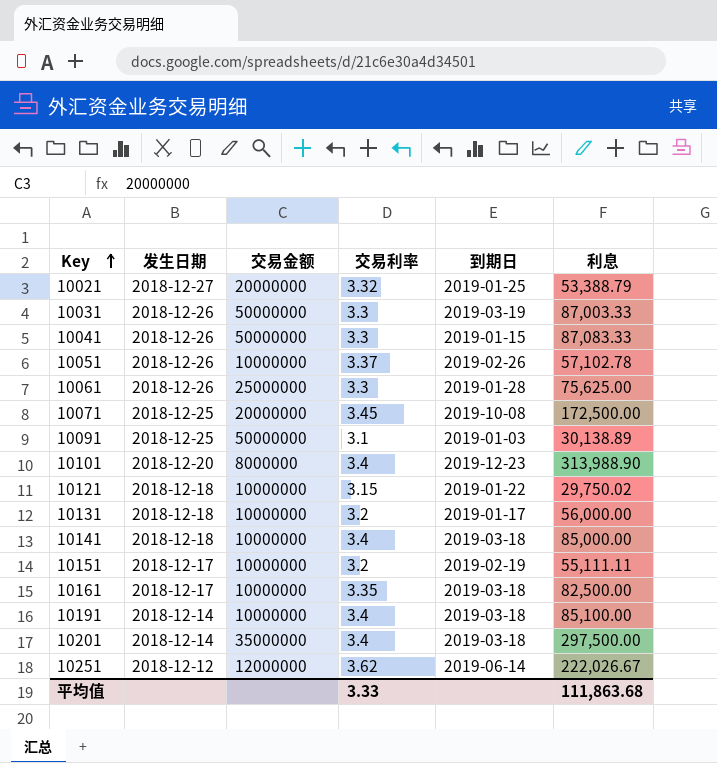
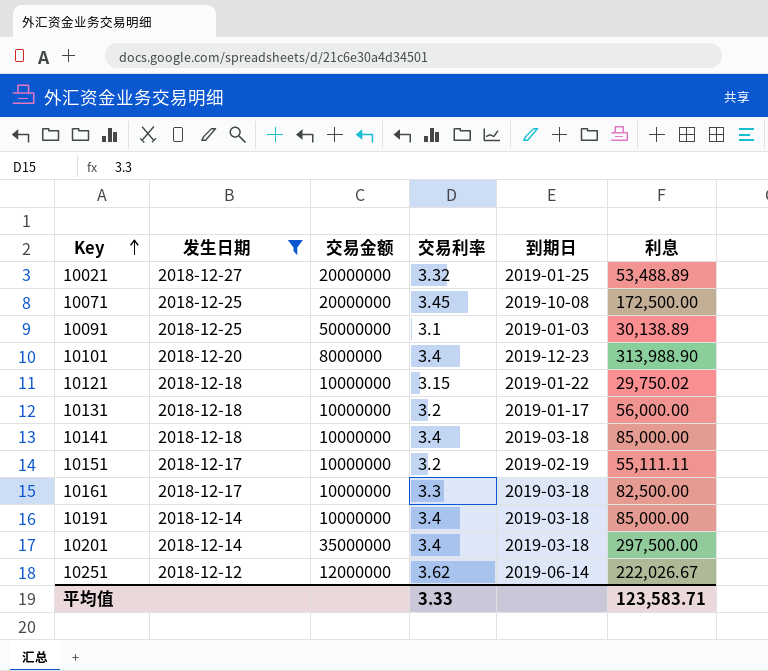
filter: none -> 发生日期 != 2018-12-26
10021 | 利息: 53,388.79 -> 53,488.89
10161 | 交易利率: 3.35 -> 3.3
10191 | 利息: 85,100.00 -> 85,000.00
平均值 | 利息: 111,863.68 -> 123,583.71

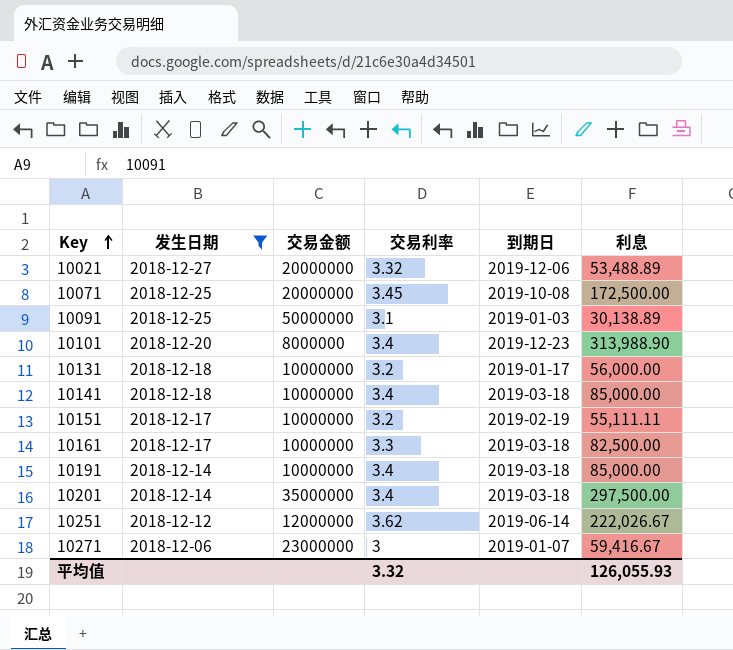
row 10121: 2018-12-18 | 10000000 | 3.15 | 2019-01-22 | 29,750.02 -> none
10021 | 到期日: 2019-01-25 -> 2019-12-06
row 10271: none -> 2018-12-06 | 23000000 | 3 | 2019-01-07 | 59,416.67
平均值 | 交易利率: 3.33 -> 3.32
平均值 | 利息: 123,583.71 -> 126,055.93

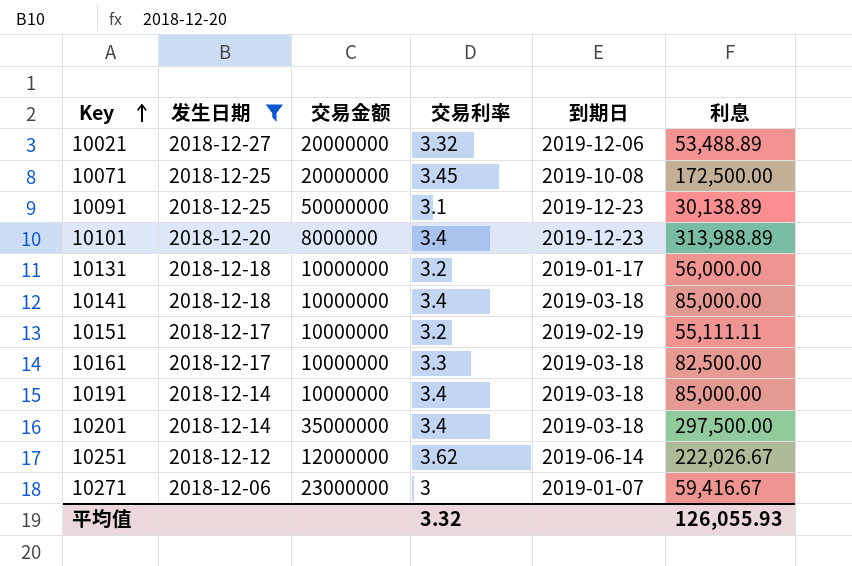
10091 | 到期日: 2019-01-03 -> 2019-12-23
10101 | 利息: 313,988.90 -> 313,988.89

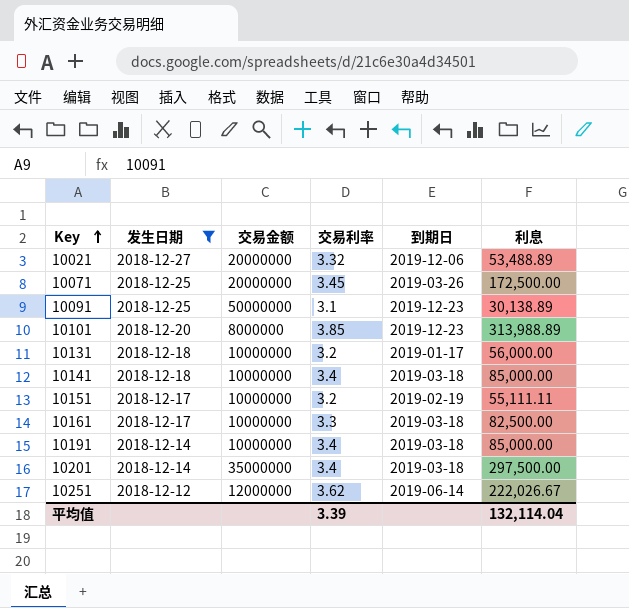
row 10271: 2018-12-06 | 23000000 | 3 | 2019-01-07 | 59,416.67 -> none
10071 | 到期日: 2019-10-08 -> 2019-03-26
10101 | 交易利率: 3.4 -> 3.85
平均值 | 交易利率: 3.32 -> 3.39
平均值 | 利息: 126,055.93 -> 132,114.04

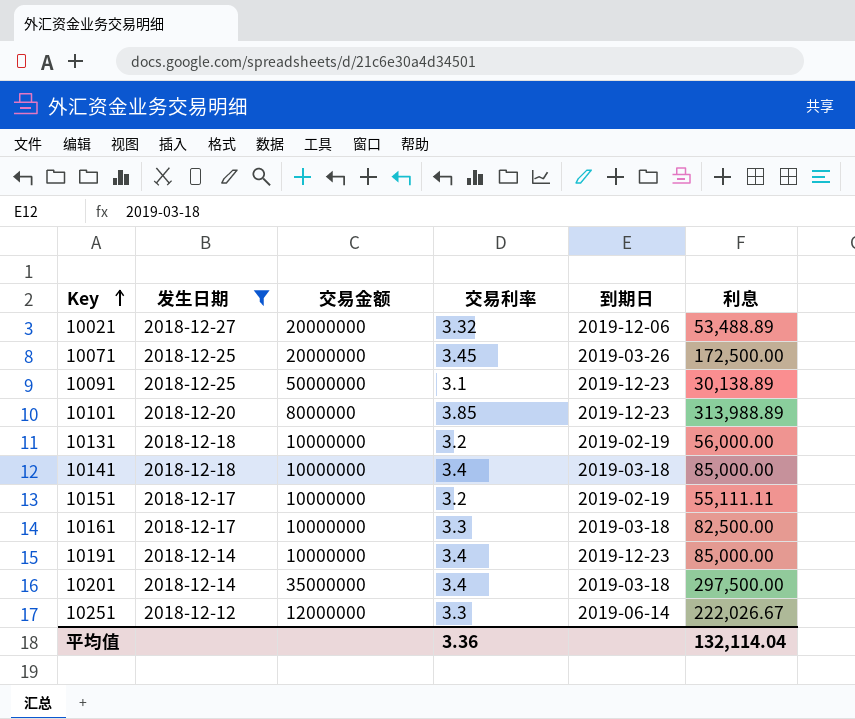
10131 | 到期日: 2019-01-17 -> 2019-02-19
10191 | 到期日: 2019-03-18 -> 2019-12-23
10251 | 交易利率: 3.62 -> 3.3
平均值 | 交易利率: 3.39 -> 3.36

